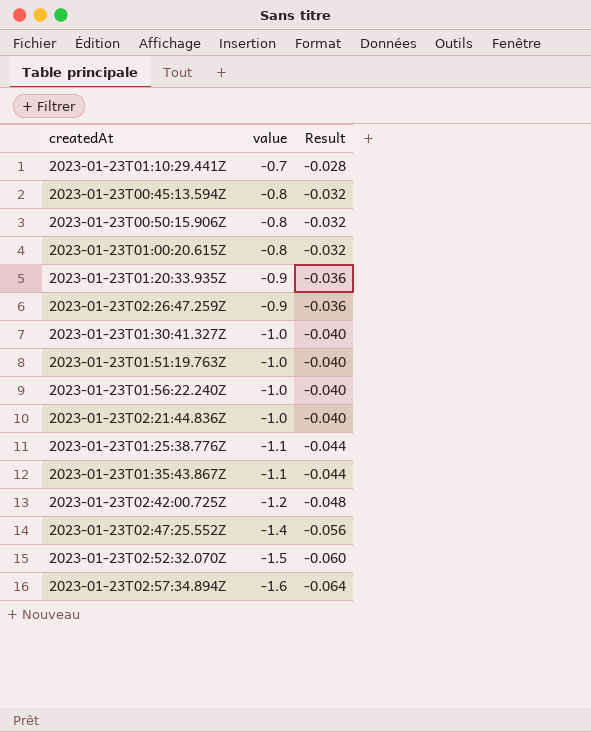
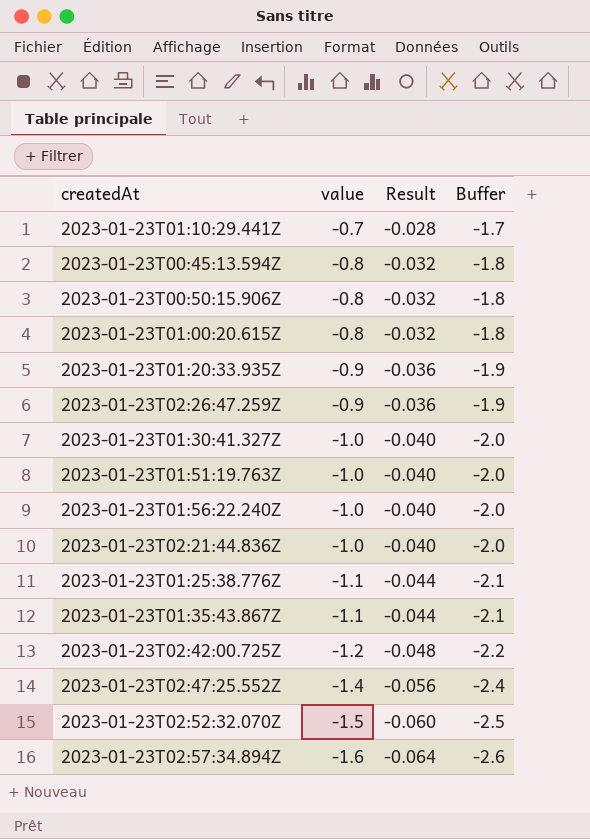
column Buffer | formula: none -> [value] - 1

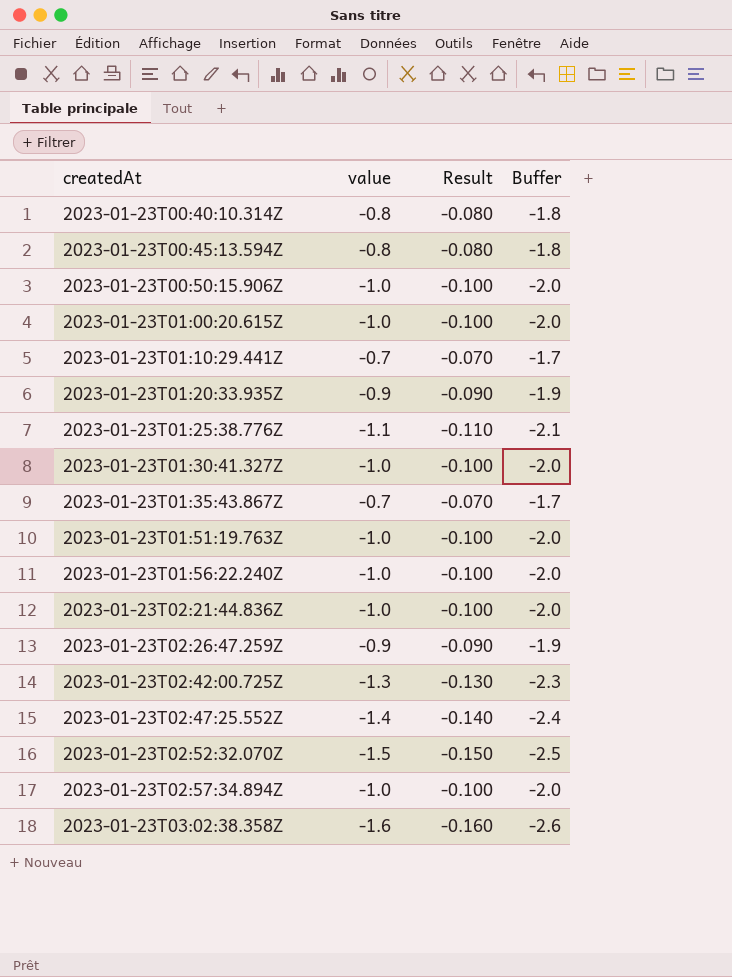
row order: value descending -> createdAt ascending
column Result | formula: [value] * 0.04 -> [value] * 0.1
row 2023-01-23T00:40:10.314Z: none -> -0.8 | -0.080 | -1.8
2023-01-23T00:50:15.906Z | value: -0.8 -> -1.0
2023-01-23T00:50:15.906Z | Buffer: -1.8 -> -2.0
2023-01-23T01:00:20.615Z | value: -0.8 -> -1.0
2023-01-23T01:00:20.615Z | Buffer: -1.8 -> -2.0
2023-01-23T01:35:43.867Z | value: -1.1 -> -0.7
2023-01-23T01:35:43.867Z | Buffer: -2.1 -> -1.7
2023-01-23T02:42:00.725Z | value: -1.2 -> -1.3
2023-01-23T02:42:00.725Z | Buffer: -2.2 -> -2.3
2023-01-23T02:57:34.894Z | value: -1.6 -> -1.0
2023-01-23T02:57:34.894Z | Buffer: -2.6 -> -2.0
row 2023-01-23T03:02:38.358Z: none -> -1.6 | -0.160 | -2.6

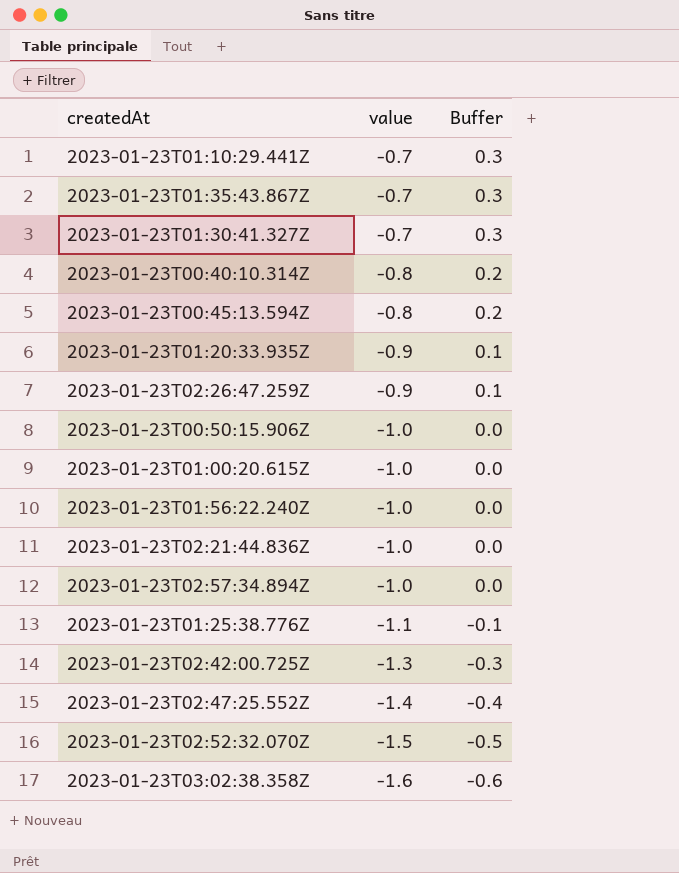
row order: createdAt ascending -> value descending
column Result | formula: [value] * 0.1 -> none
column Buffer | formula: [value] - 1 -> [value] + 1
row 2023-01-23T01:51:19.763Z: -1.0 | -0.100 | -2.0 -> none
2023-01-23T01:30:41.327Z | value: -1.0 -> -0.7

